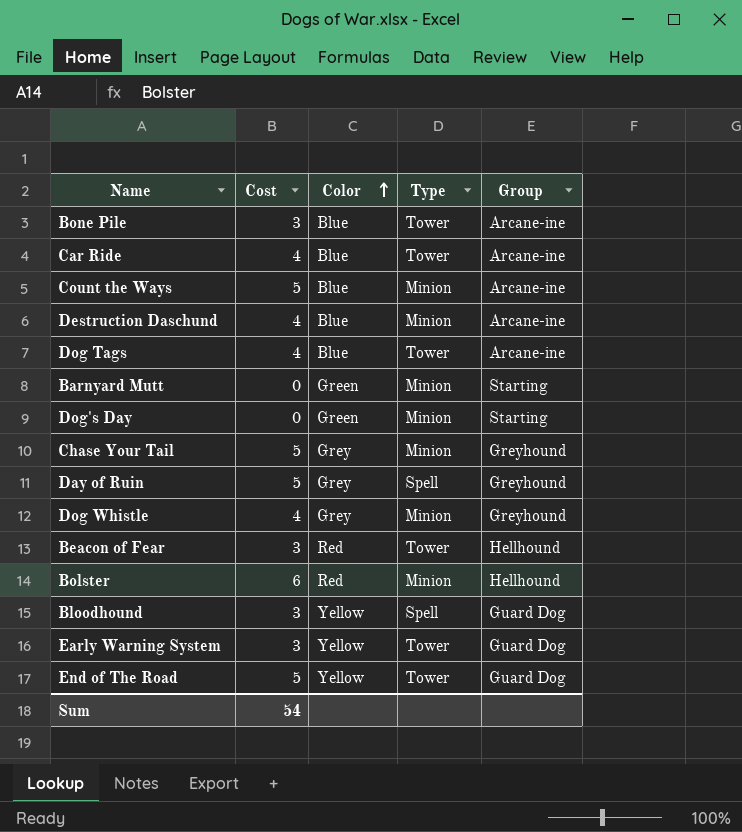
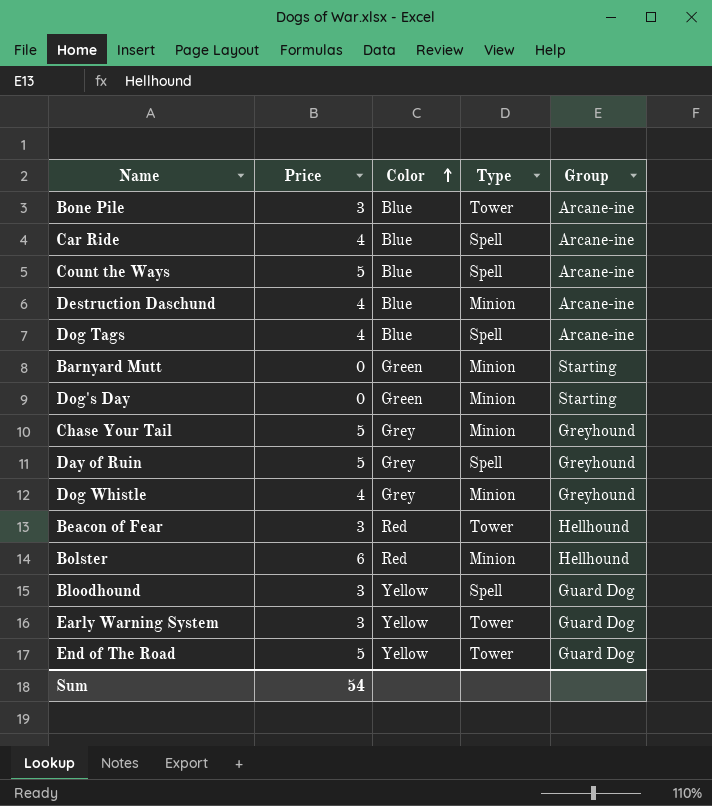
column name: Cost -> Price
Car Ride | Type: Tower -> Spell
Count the Ways | Type: Minion -> Spell
Dog Tags | Type: Tower -> Spell

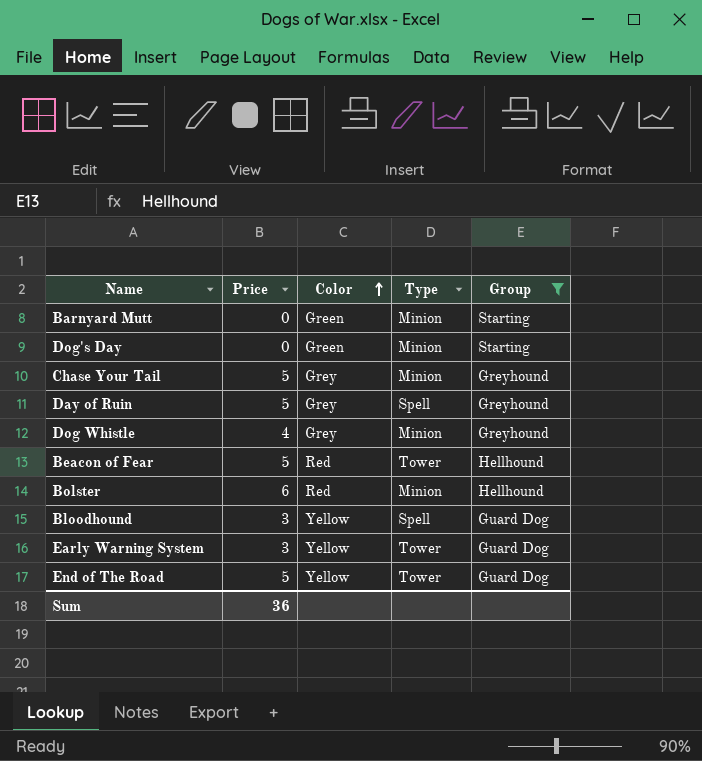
filter: none -> Group != Arcane-ine
Beacon of Fear | Price: 3 -> 5
Sum | Price: 54 -> 36

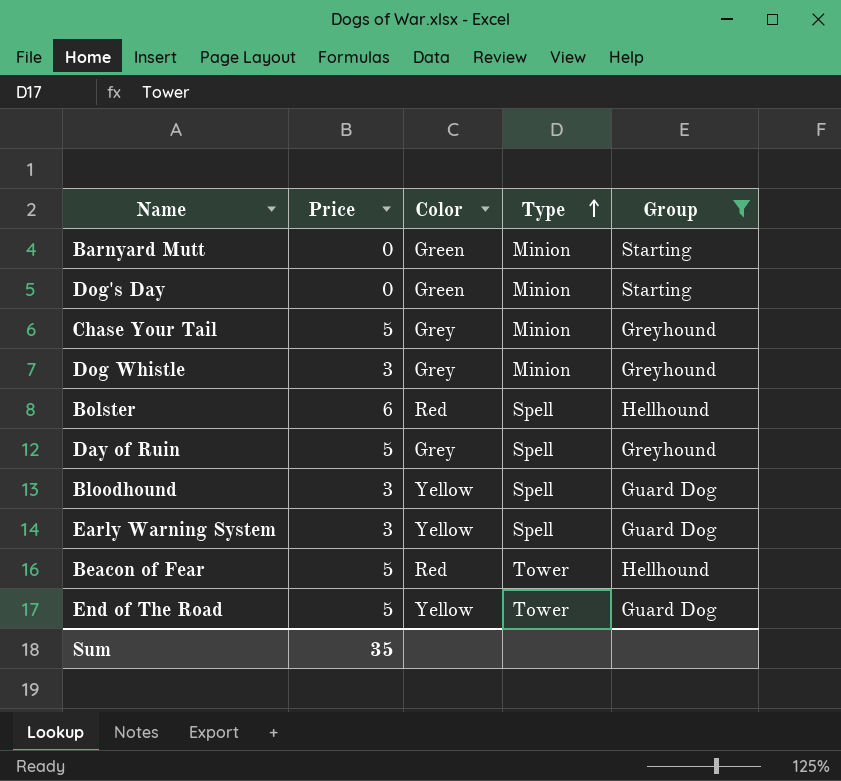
row order: Color ascending -> Type ascending
Dog Whistle | Price: 4 -> 3
Bolster | Type: Minion -> Spell
Early Warning System | Type: Tower -> Spell
Sum | Price: 36 -> 35

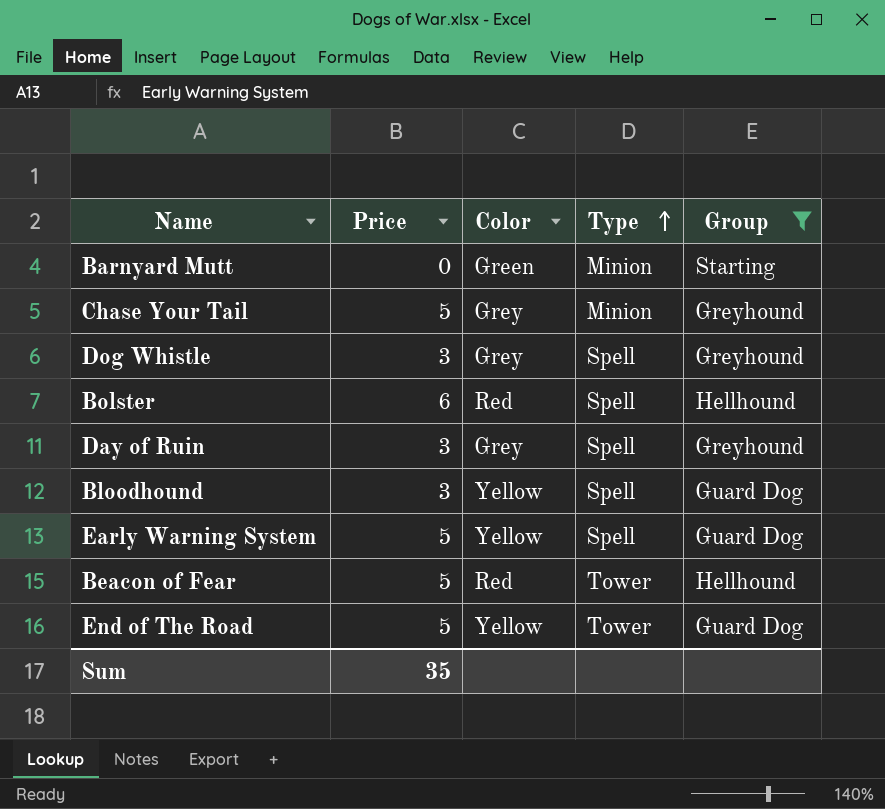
row Dog's Day: 0 | Green | Minion | Starting -> none
Dog Whistle | Type: Minion -> Spell
Day of Ruin | Price: 5 -> 3
Early Warning System | Price: 3 -> 5

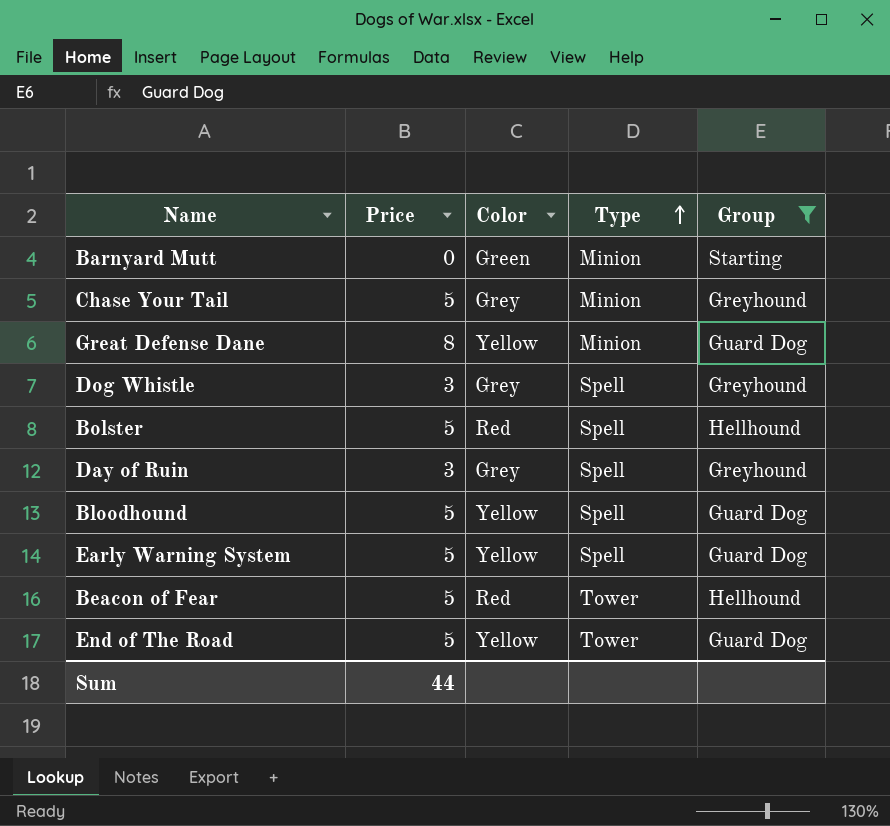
row Great Defense Dane: none -> 8 | Yellow | Minion | Guard Dog
Bolster | Price: 6 -> 5
Bloodhound | Price: 3 -> 5
Sum | Price: 35 -> 44

